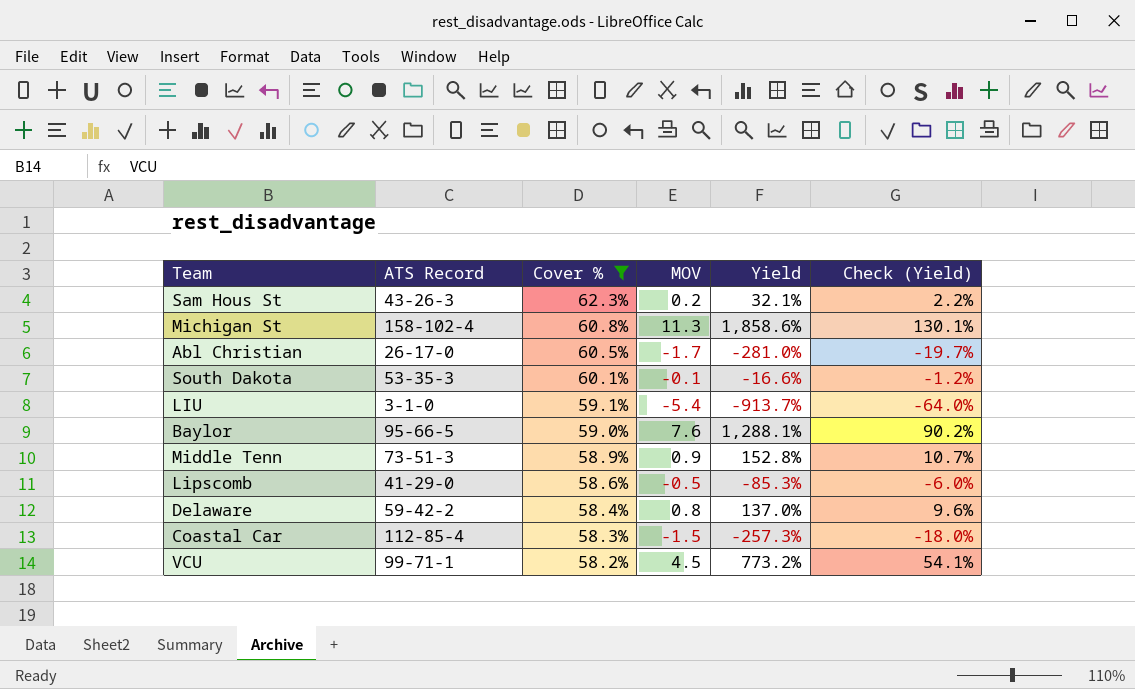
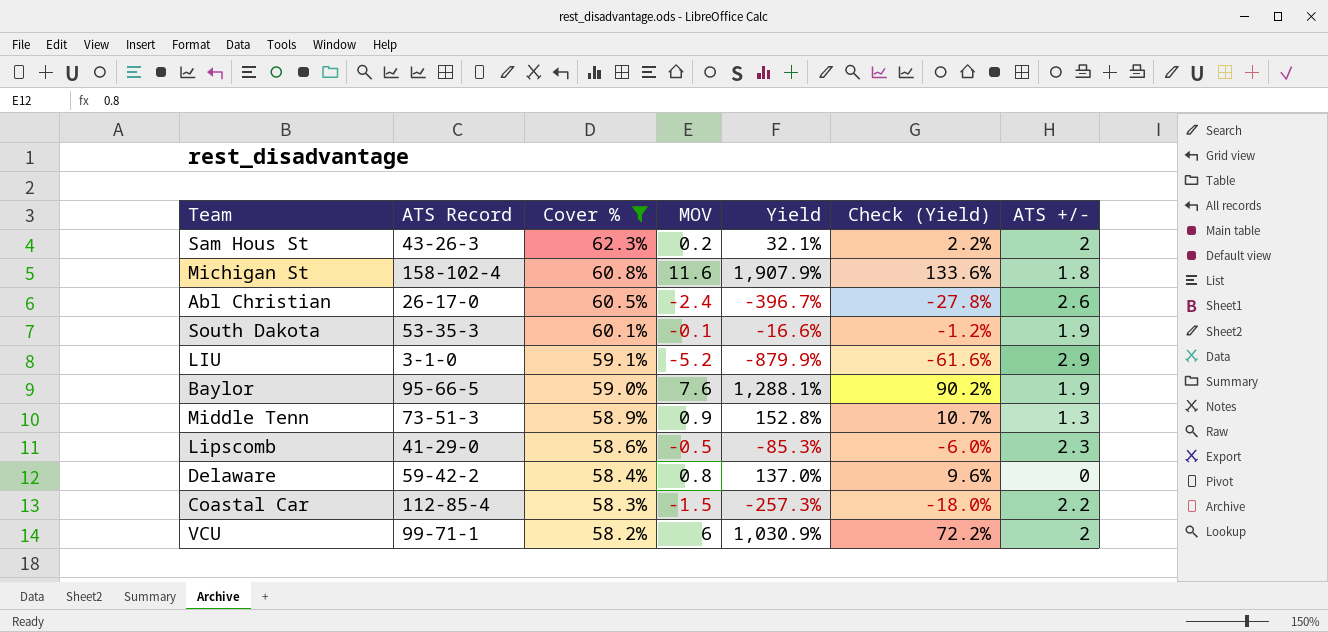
column ATS +/- | position: none -> 7
Michigan St | MOV: 11.3 -> 11.6
Michigan St | Yield: 1,858.6% -> 1,907.9%
Michigan St | Check (Yield): 130.1% -> 133.6%
Abl Christian | MOV: -1.7 -> -2.4
Abl Christian | Yield: -281.0% -> -396.7%
Abl Christian | Check (Yield): -19.7% -> -27.8%
LIU | MOV: -5.4 -> -5.2
LIU | Yield: -913.7% -> -879.9%
LIU | Check (Yield): -64.0% -> -61.6%
VCU | MOV: 4.5 -> 6
VCU | Yield: 773.2% -> 1,030.9%
VCU | Check (Yield): 54.1% -> 72.2%

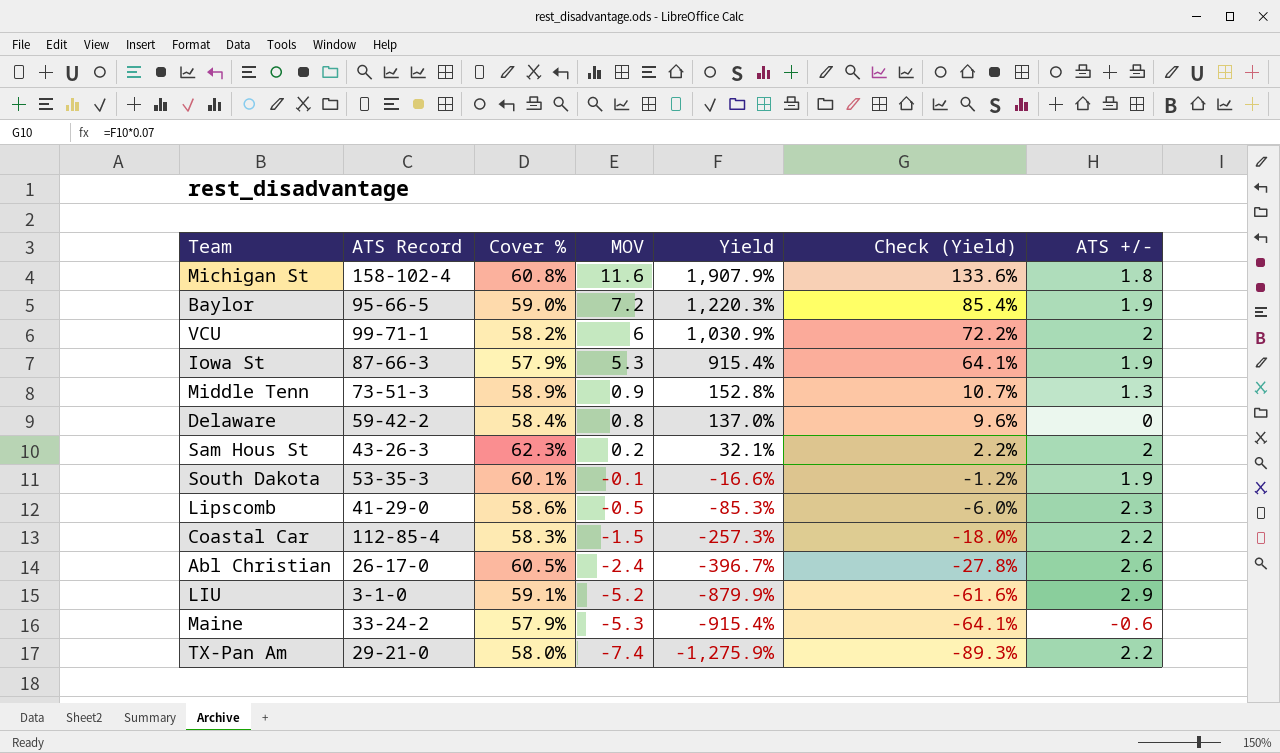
filter: Cover % >= 58.2% -> none
row order: Cover % descending -> MOV descending
Baylor | MOV: 7.6 -> 7.2
Baylor | Yield: 1,288.1% -> 1,220.3%
Baylor | Check (Yield): 90.2% -> 85.4%

